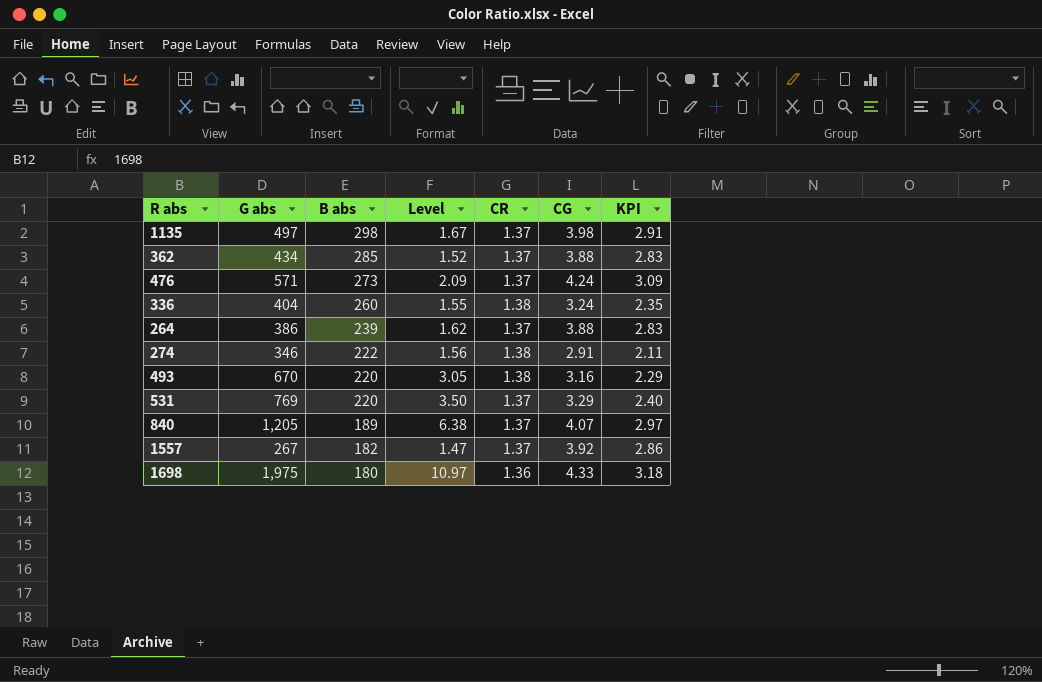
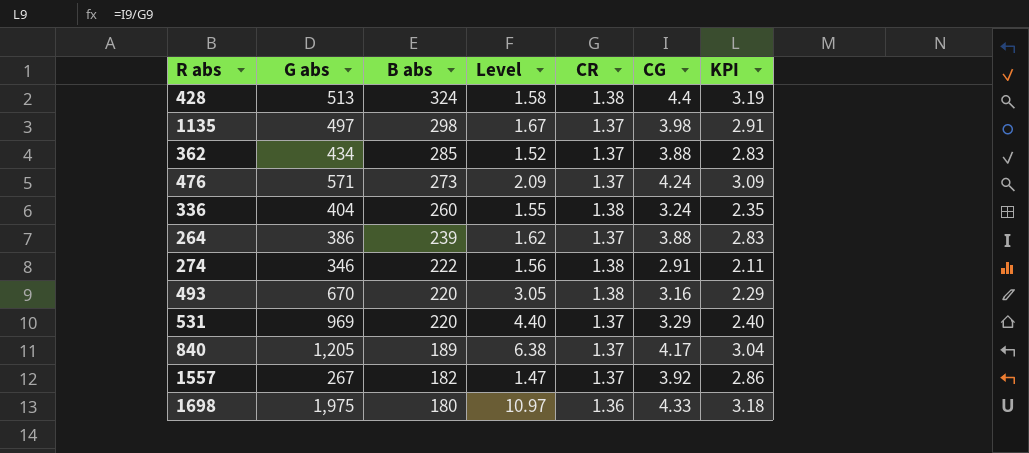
row 428: none -> 513 | 324 | 1.58 | 1.38 | 4.4 | 3.19
531 | G abs: 769 -> 969
531 | Level: 3.50 -> 4.40
840 | CG: 4.07 -> 4.17
840 | KPI: 2.97 -> 3.04

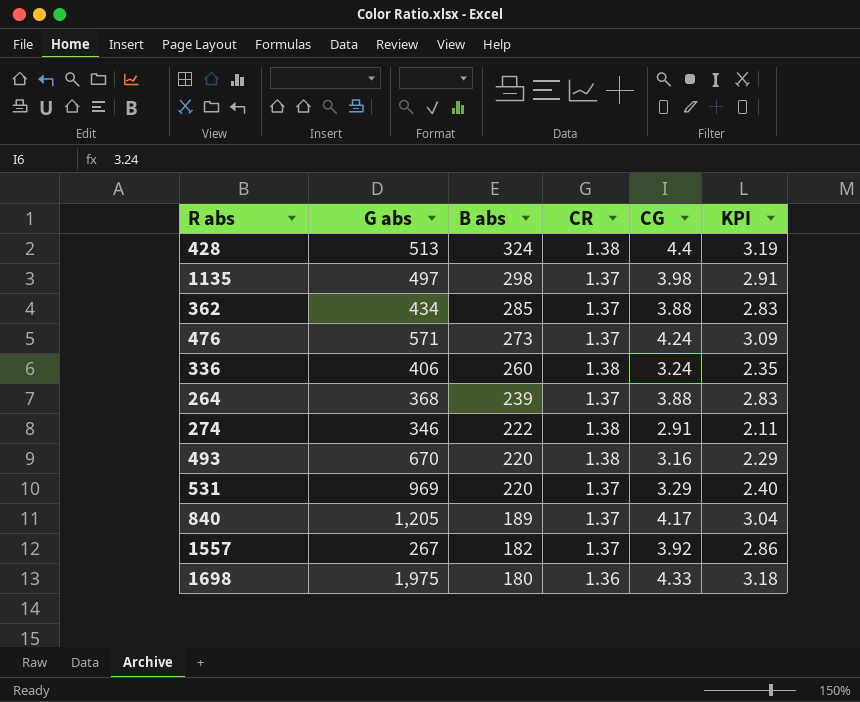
column Level | formula: [G abs] / [B abs] -> none
336 | G abs: 404 -> 406
264 | G abs: 386 -> 368

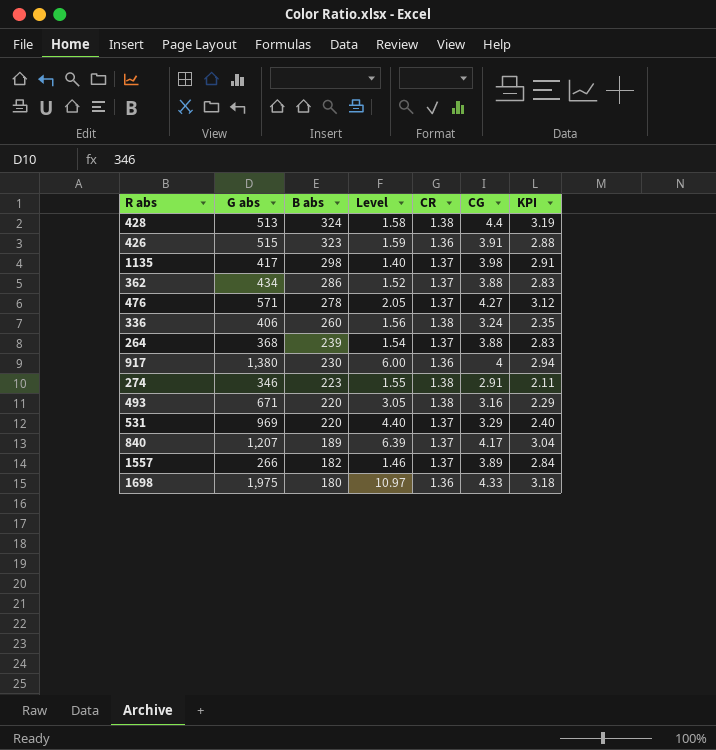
column Level | formula: none -> [G abs] / [B abs]
row 426: none -> 515 | 323 | 1.59 | 1.36 | 3.91 | 2.88
1135 | G abs: 497 -> 417
362 | B abs: 285 -> 286
476 | B abs: 273 -> 278
476 | CG: 4.24 -> 4.27
476 | KPI: 3.09 -> 3.12
row 917: none -> 1,380 | 230 | 6.00 | 1.36 | 4 | 2.94
274 | B abs: 222 -> 223
493 | G abs: 670 -> 671
840 | G abs: 1,205 -> 1,207
1557 | G abs: 267 -> 266
1557 | CG: 3.92 -> 3.89
1557 | KPI: 2.86 -> 2.84

